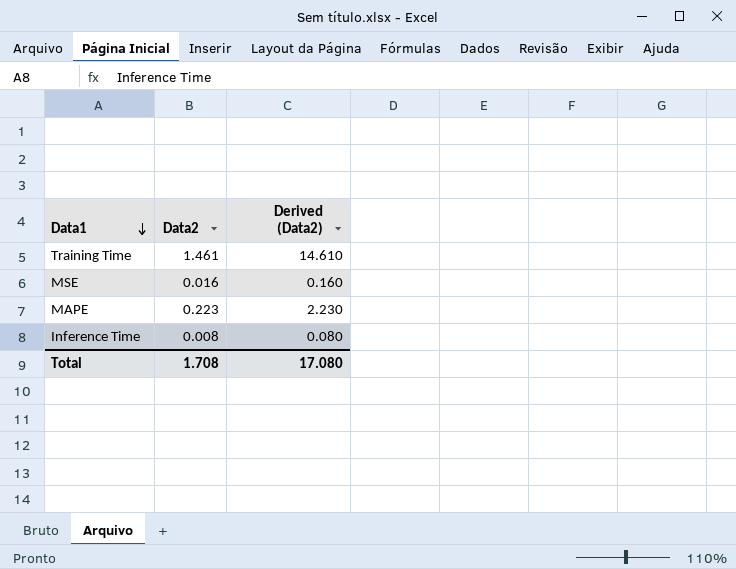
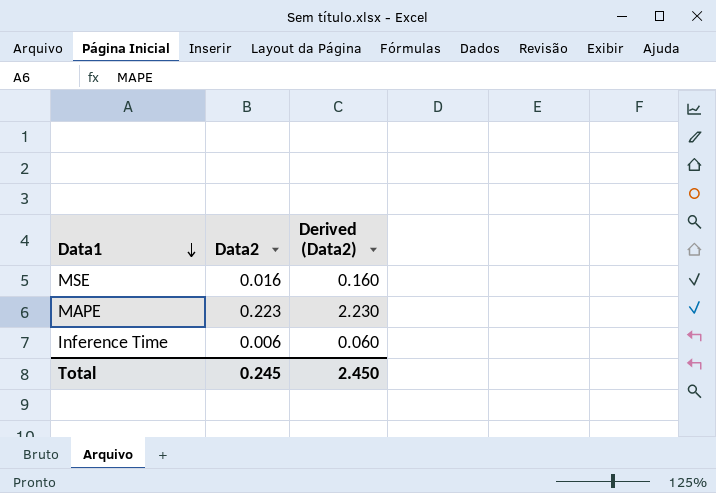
row Training Time: 1.461 | 14.610 -> none
Inference Time | Data2: 0.008 -> 0.006
Inference Time | Derived (Data2): 0.080 -> 0.060
Total | Data2: 1.708 -> 0.245
Total | Derived (Data2): 17.080 -> 2.450

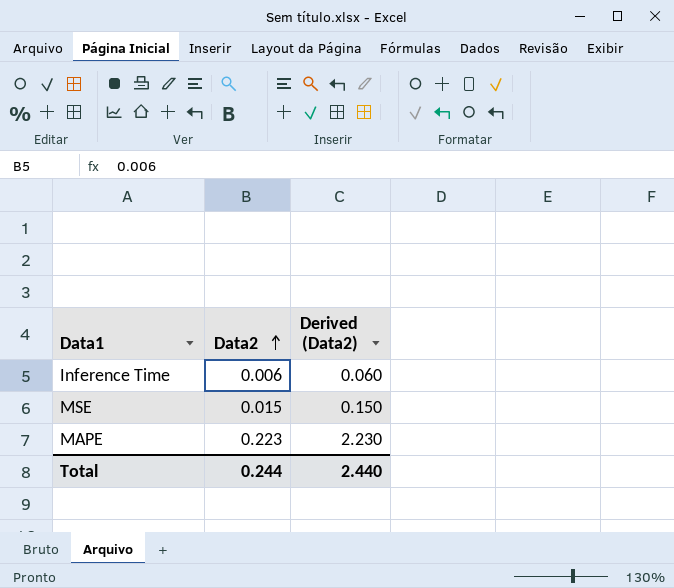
row order: Data1 descending -> Data2 ascending
MSE | Data2: 0.016 -> 0.015
MSE | Derived (Data2): 0.160 -> 0.150
Total | Data2: 0.245 -> 0.244
Total | Derived (Data2): 2.450 -> 2.440

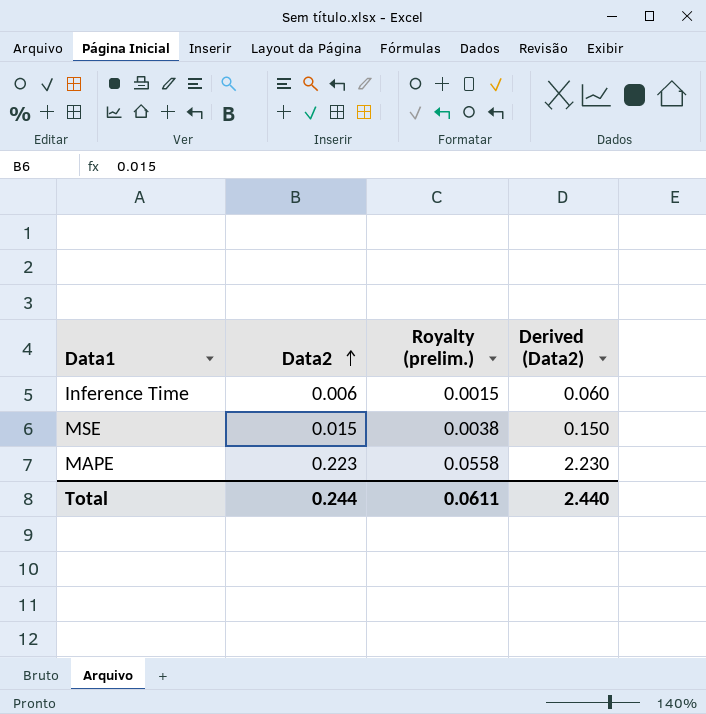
column Royalty (prelim.) | formula: none -> [Data2] * 0.25

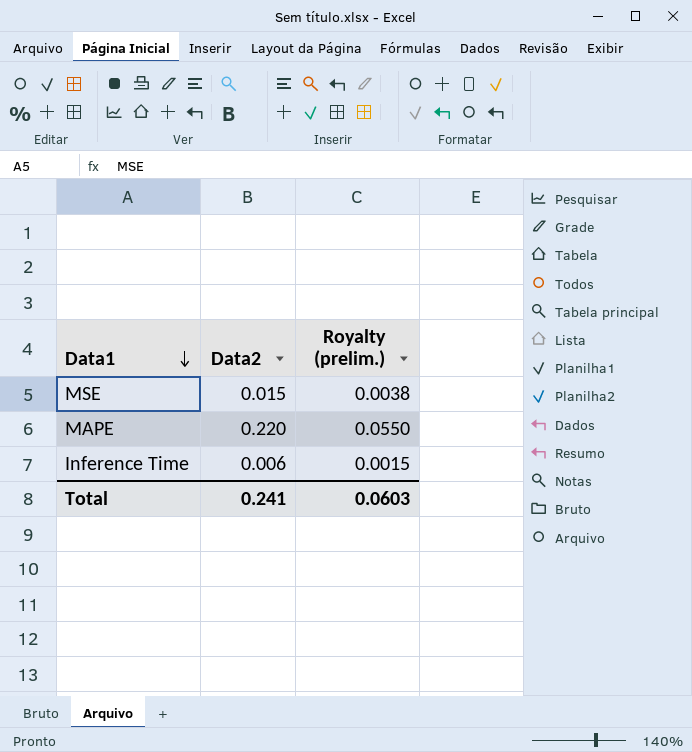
row order: Data2 ascending -> Data1 descending
column Derived (Data2) | formula: [Data2] * 10 -> none
MAPE | Data2: 0.223 -> 0.220
MAPE | Royalty (prelim.): 0.0558 -> 0.0550
Total | Data2: 0.244 -> 0.241
Total | Royalty (prelim.): 0.0611 -> 0.0603

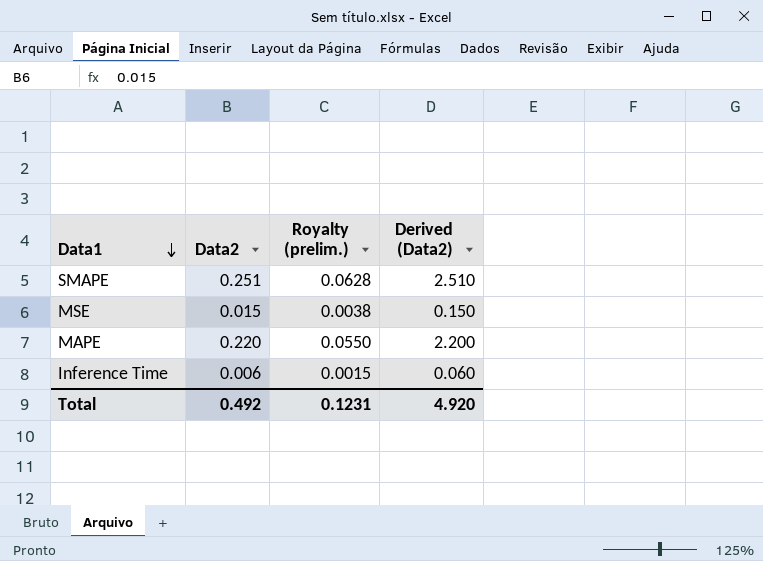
column Derived (Data2) | formula: none -> [Data2] * 10
row SMAPE: none -> 0.251 | 0.0628 | 2.510
Total | Data2: 0.241 -> 0.492
Total | Royalty (prelim.): 0.0603 -> 0.1231

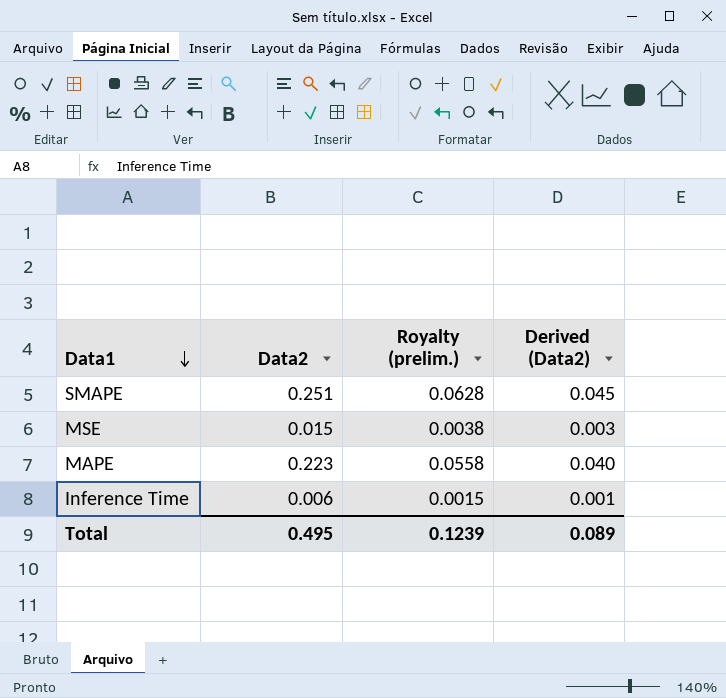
column Derived (Data2) | formula: [Data2] * 10 -> [Data2] * 0.18
MAPE | Data2: 0.220 -> 0.223
MAPE | Royalty (prelim.): 0.0550 -> 0.0558
Total | Data2: 0.492 -> 0.495
Total | Royalty (prelim.): 0.1231 -> 0.1239
Total | Derived (Data2): 4.920 -> 0.089

